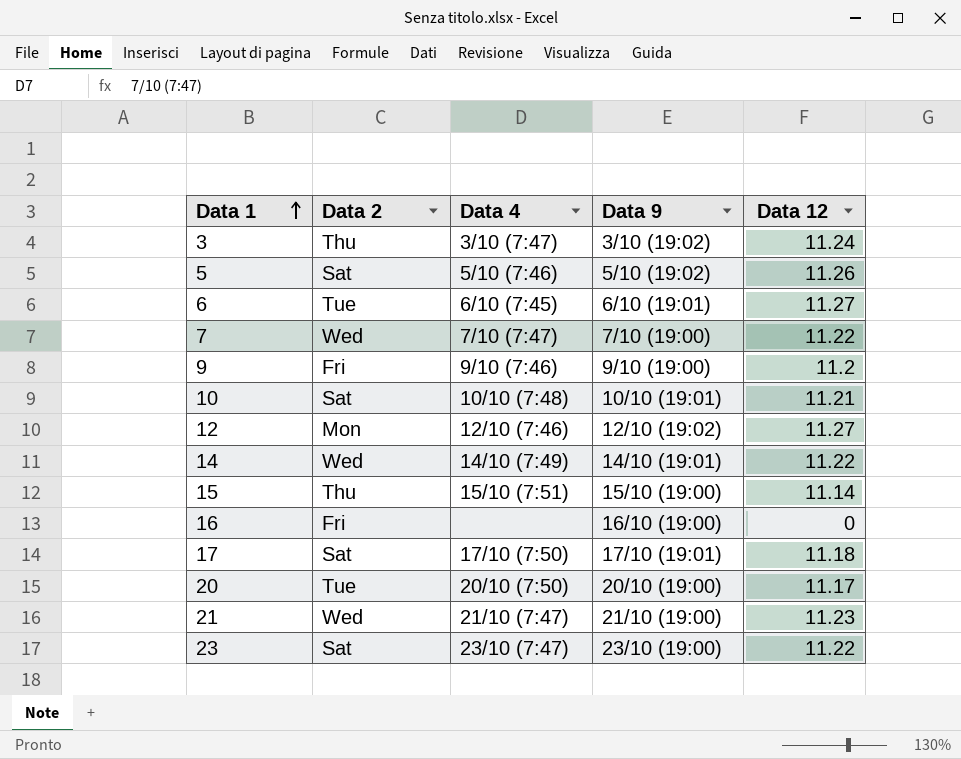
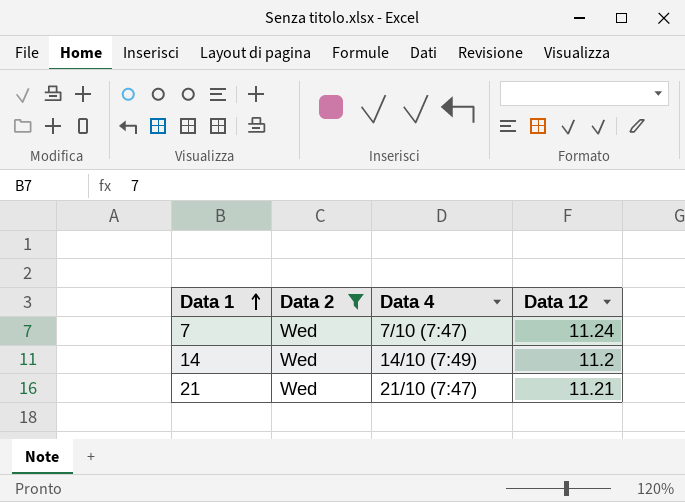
filter: none -> Data 2 = Wed
column Data 9 | position: 4 -> none
7 | Data 12: 11.22 -> 11.24
14 | Data 12: 11.22 -> 11.2
21 | Data 12: 11.23 -> 11.21

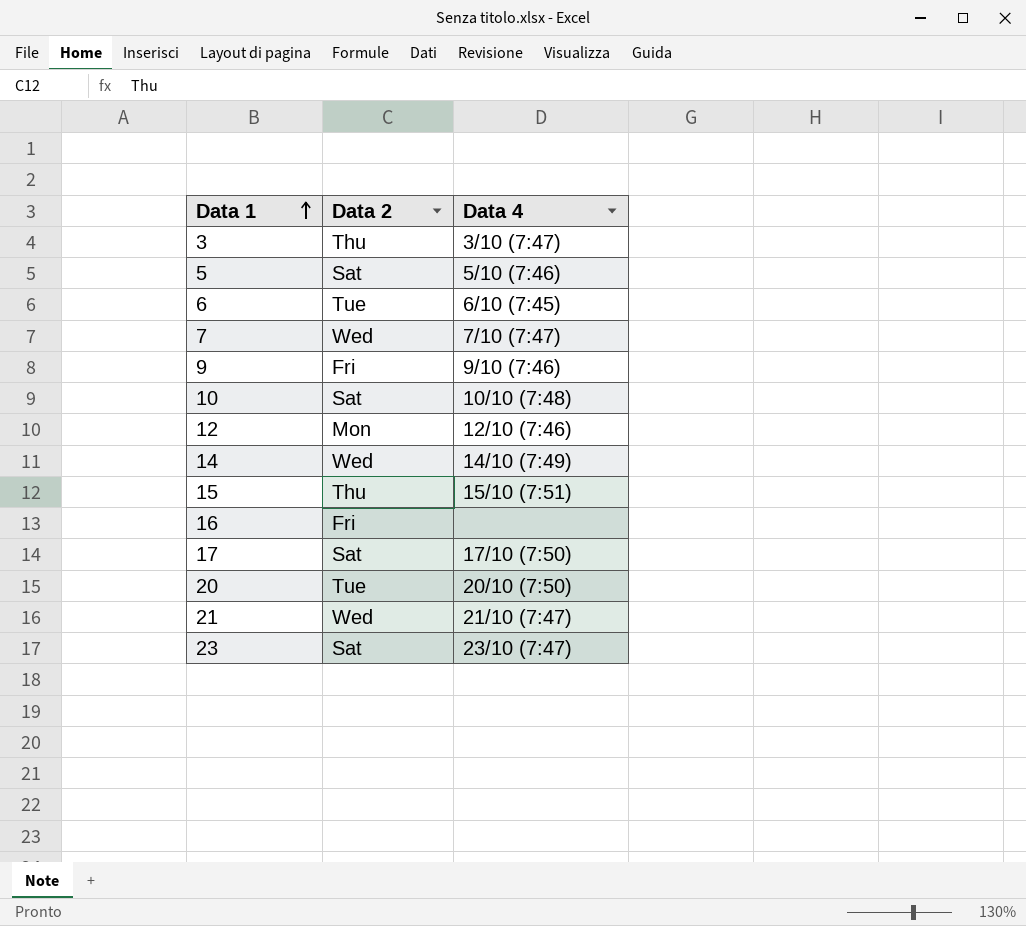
filter: Data 2 = Wed -> none
column Data 12 | position: 4 -> none

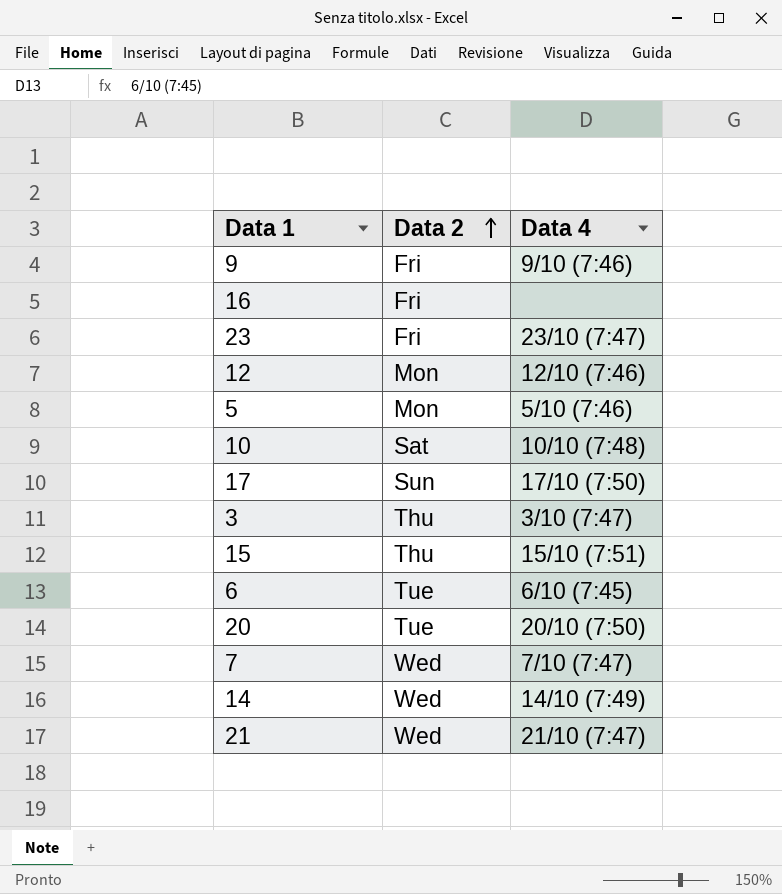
row order: Data 1 ascending -> Data 2 ascending
23 | Data 2: Sat -> Fri
5 | Data 2: Sat -> Mon
17 | Data 2: Sat -> Sun

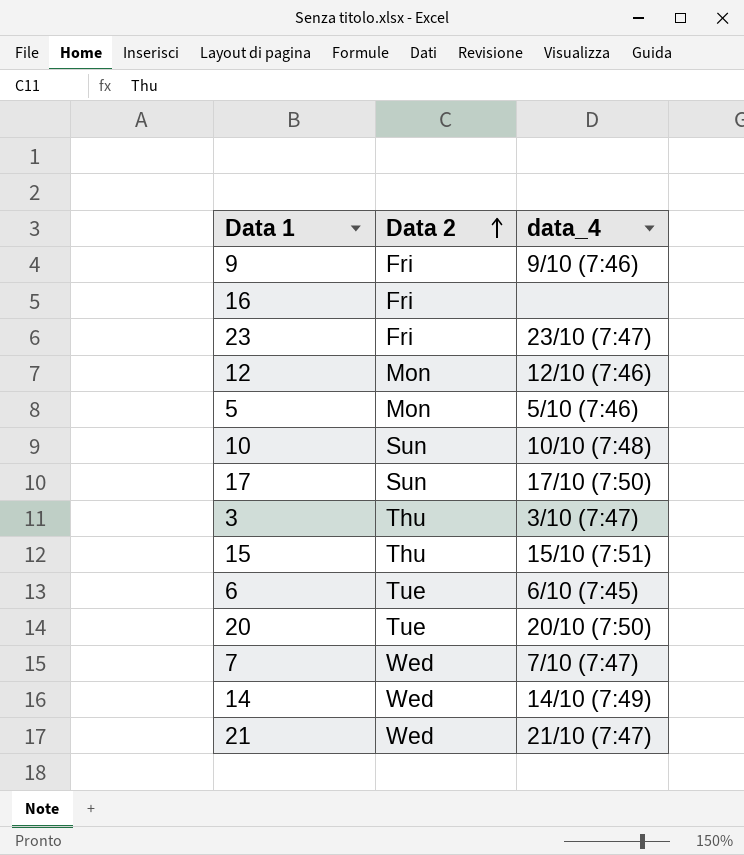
column name: Data 4 -> data_4
10 | Data 2: Sat -> Sun

